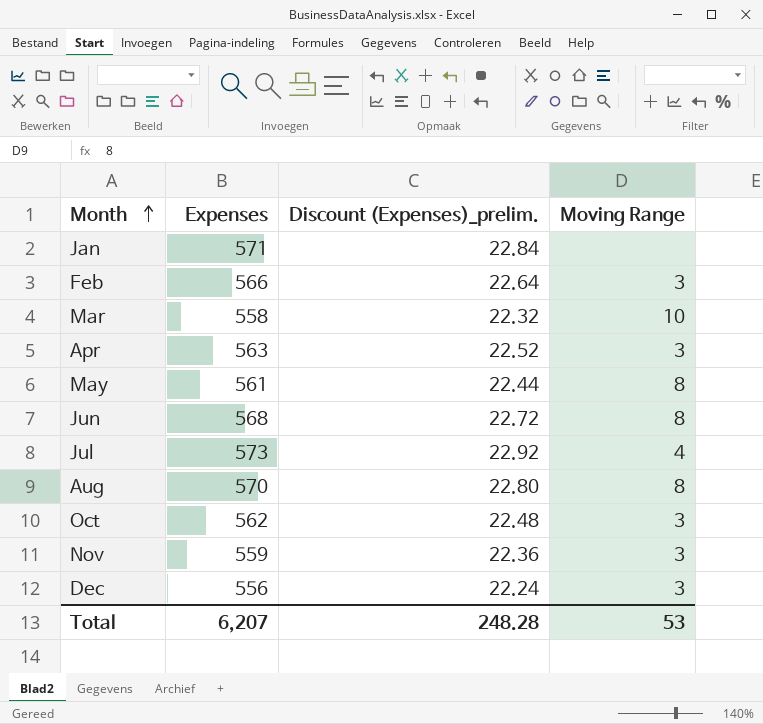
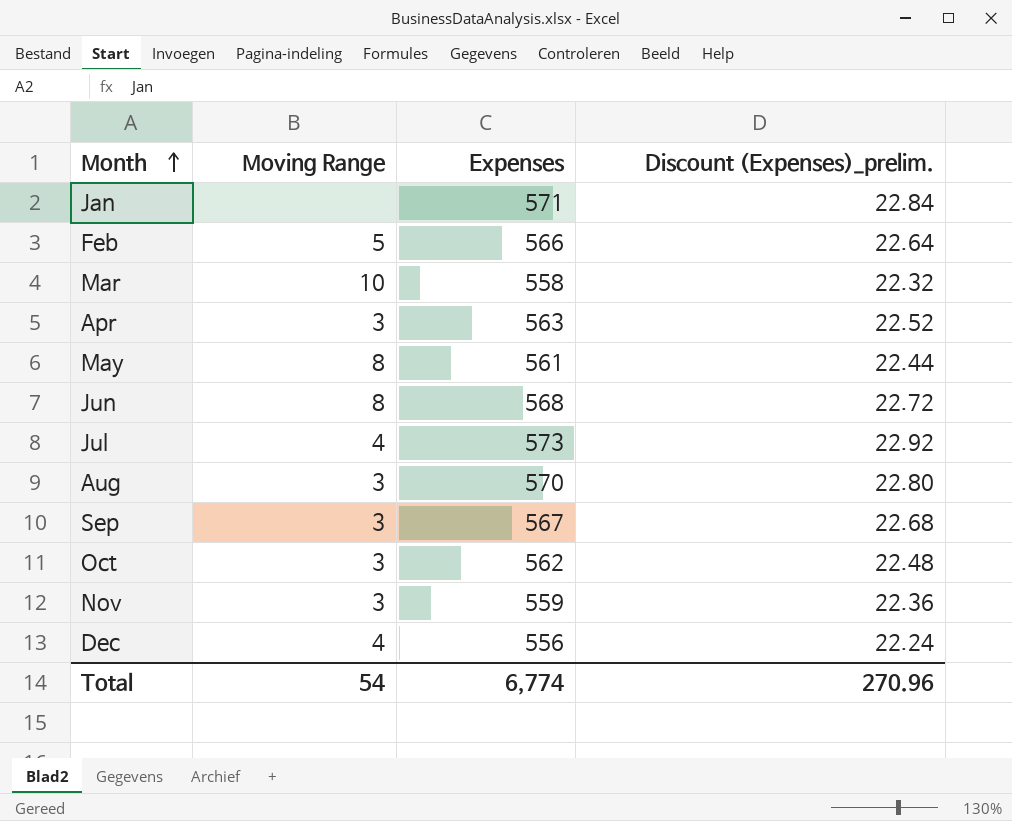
column Moving Range | position: 4 -> 2
Feb | Moving Range: 3 -> 5
Aug | Moving Range: 8 -> 3
row Sep: none -> 3 | 567 | 22.68
Dec | Moving Range: 3 -> 4
Total | Moving Range: 53 -> 54
Total | Expenses: 6,207 -> 6,774
Total | Discount (Expenses)_prelim.: 248.28 -> 270.96

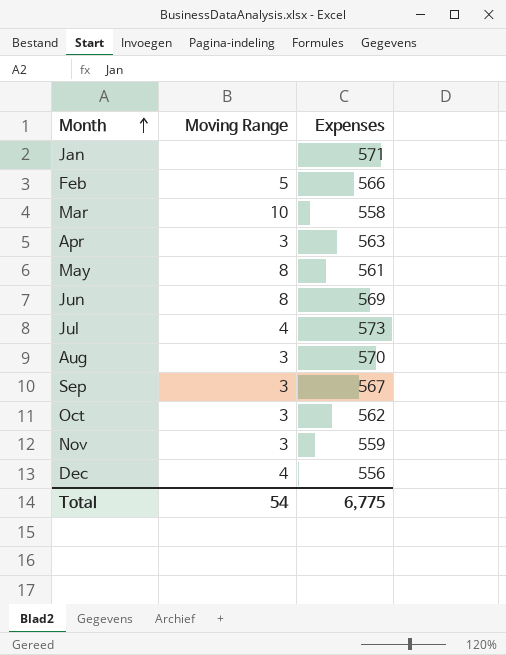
column Discount (Expenses)_prelim. | formula: [Expenses] * 0.04 -> none
Jun | Expenses: 568 -> 569
Total | Expenses: 6,774 -> 6,775

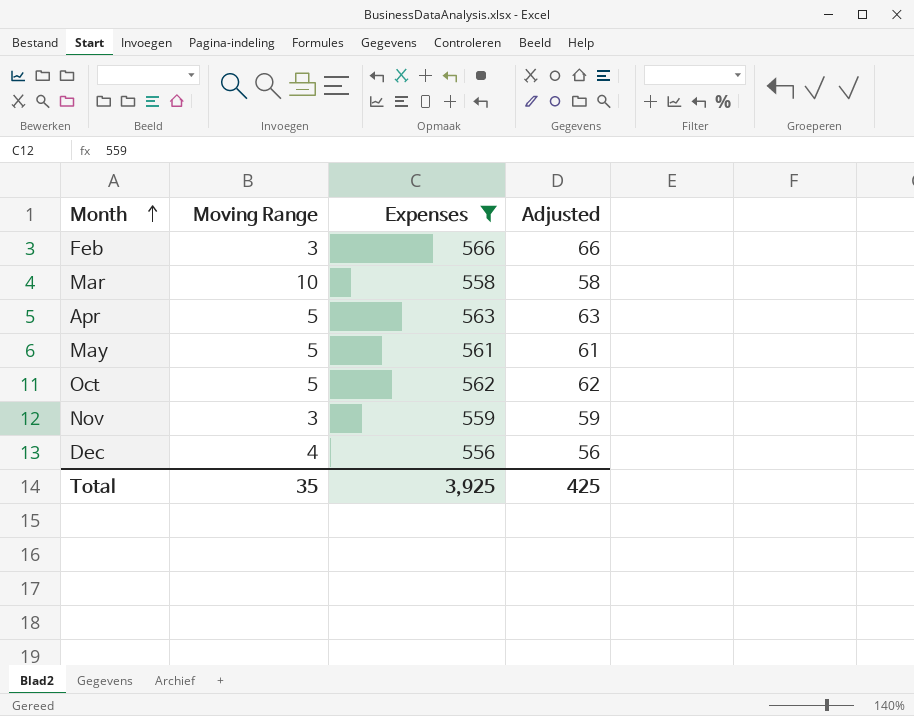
filter: none -> Expenses <= 566
column Adjusted | formula: none -> [Expenses] - 500
Feb | Moving Range: 5 -> 3
Apr | Moving Range: 3 -> 5
May | Moving Range: 8 -> 5
Oct | Moving Range: 3 -> 5
Total | Moving Range: 54 -> 35
Total | Expenses: 6,775 -> 3,925

